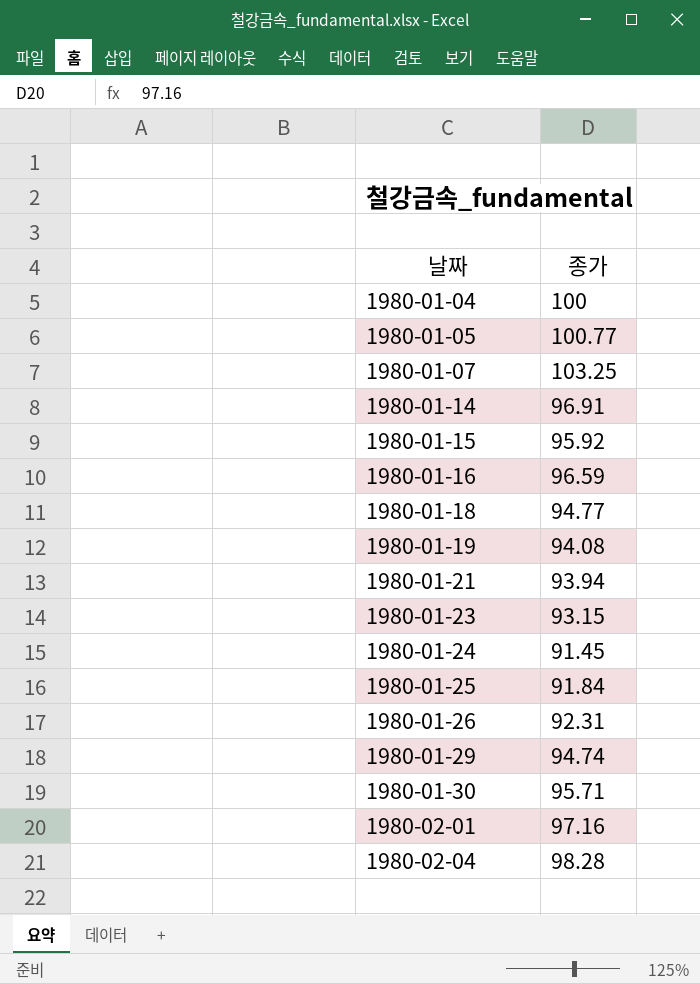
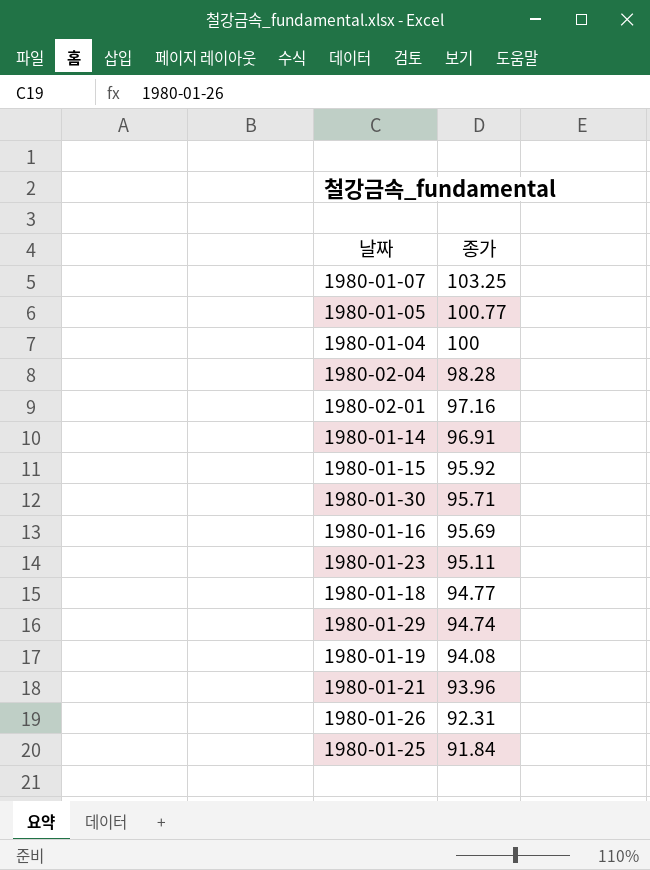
row order: 날짜 ascending -> 종가 descending
row 1980-01-24: 91.45 -> none
1980-01-16 | 종가: 96.59 -> 95.69
1980-01-23 | 종가: 93.15 -> 95.11
1980-01-21 | 종가: 93.94 -> 93.96

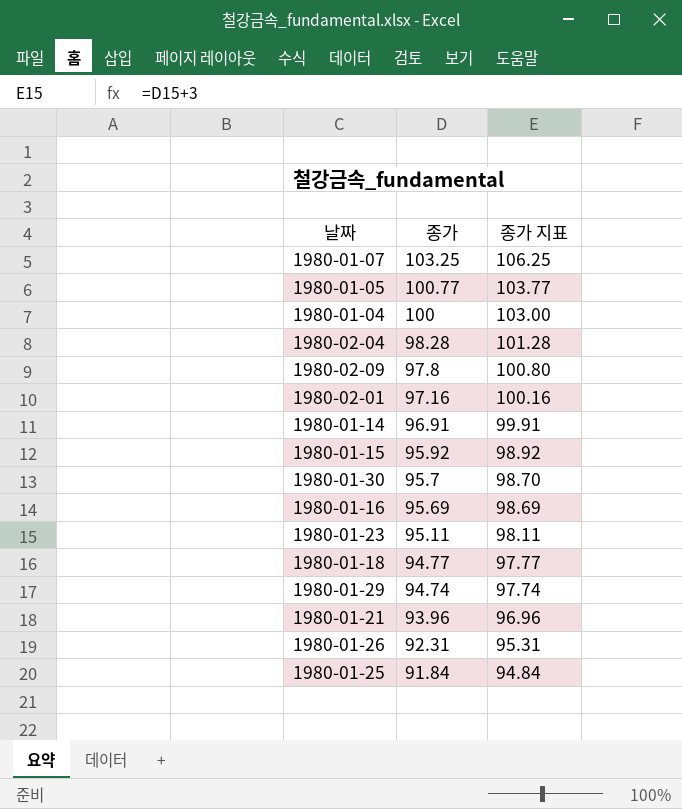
column 종가 지표 | formula: none -> [종가] + 3
row 1980-01-19: 94.08 -> none
row 1980-02-09: none -> 97.8 | 100.80
1980-01-30 | 종가: 95.71 -> 95.7

